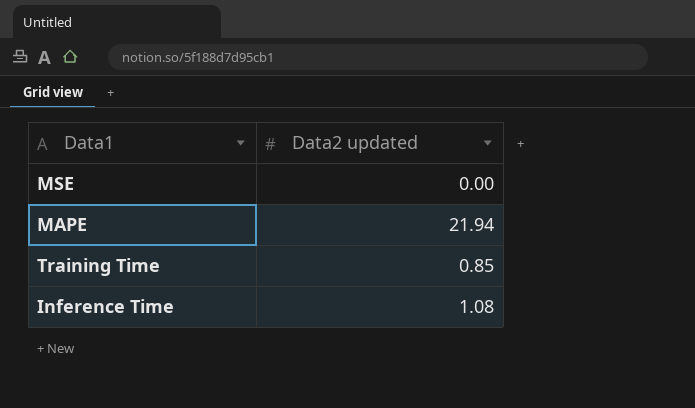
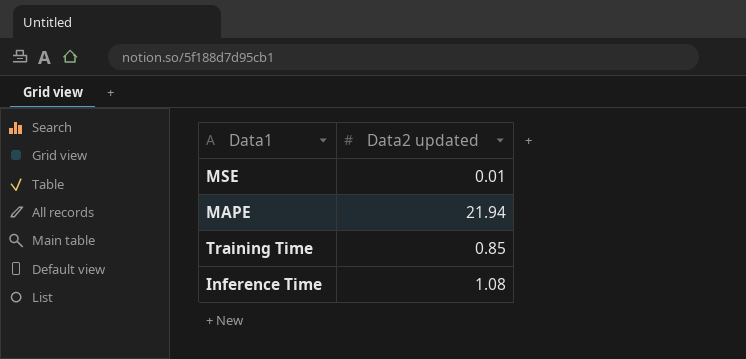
MSE | Data2 updated: 0.00 -> 0.01

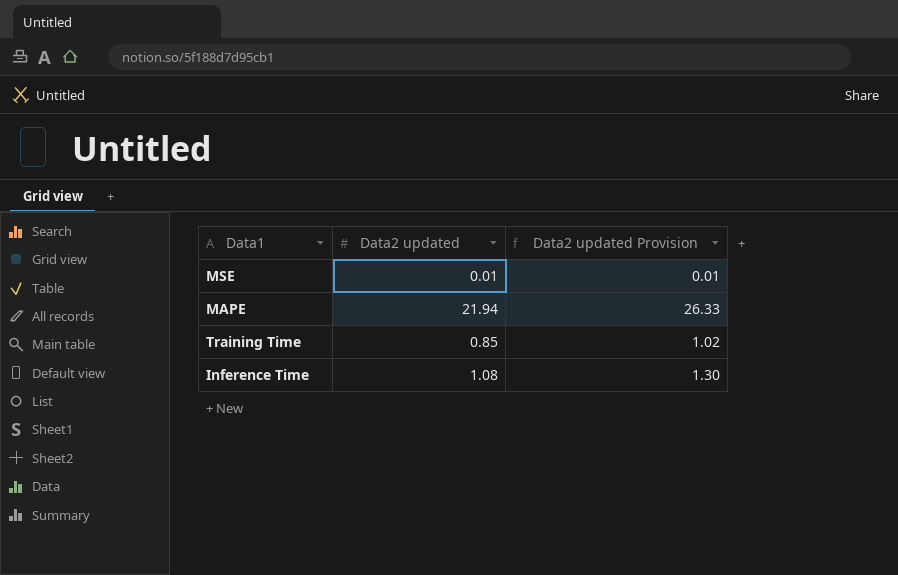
column Data2 updated Provision | formula: none -> [Data2 updated] * 1.2

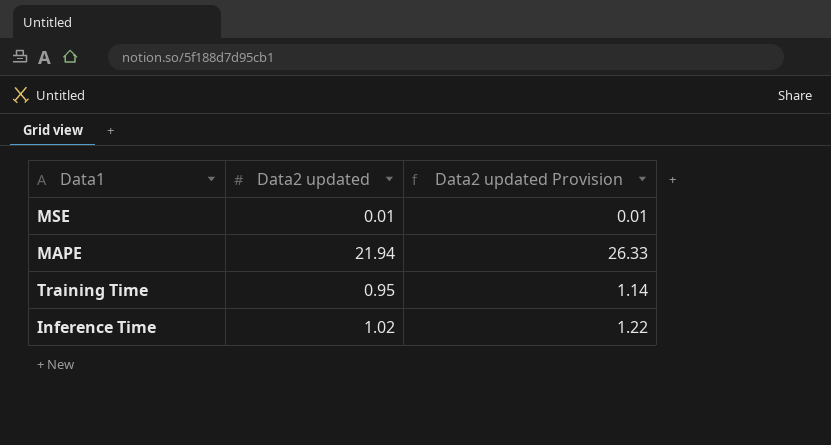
Training Time | Data2 updated: 0.85 -> 0.95
Training Time | Data2 updated Provision: 1.02 -> 1.14
Inference Time | Data2 updated: 1.08 -> 1.02
Inference Time | Data2 updated Provision: 1.30 -> 1.22

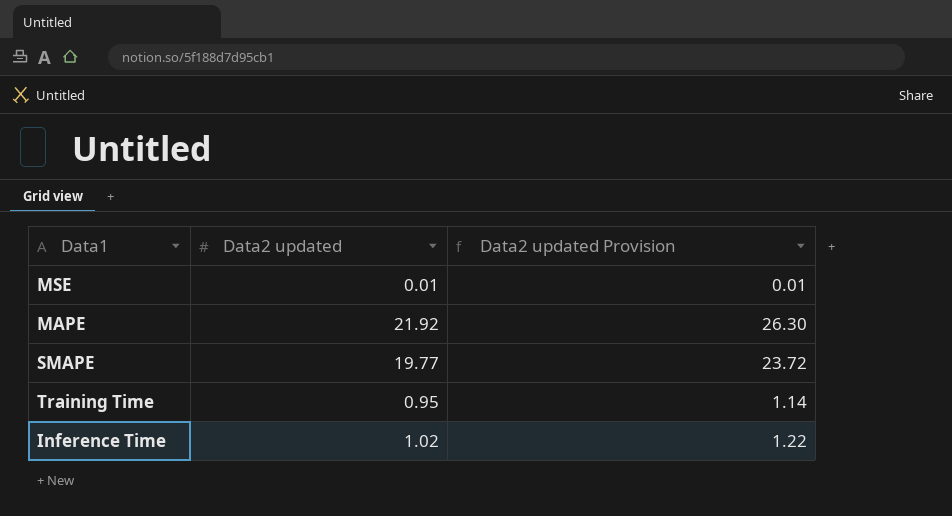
MAPE | Data2 updated: 21.94 -> 21.92
MAPE | Data2 updated Provision: 26.33 -> 26.30
row SMAPE: none -> 19.77 | 23.72

